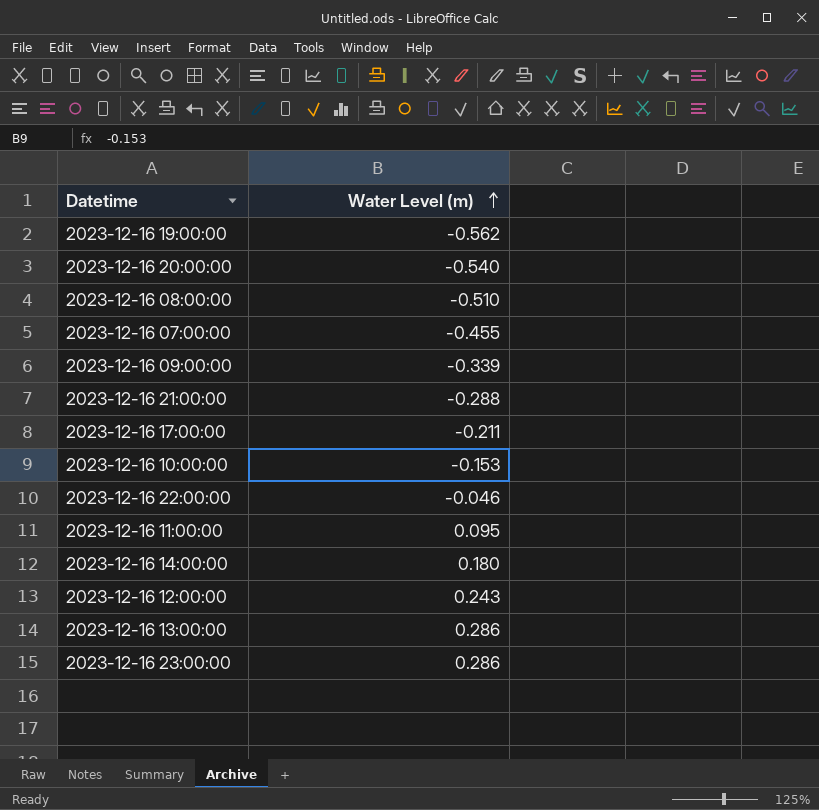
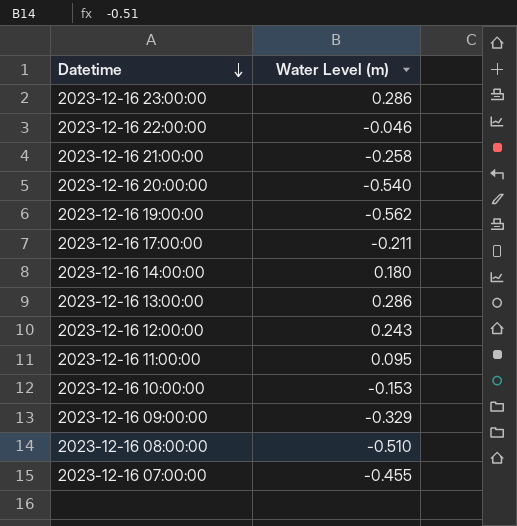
row order: Water Level (m) ascending -> Datetime descending
2023-12-16 21:00:00 | Water Level (m): -0.288 -> -0.258
2023-12-16 09:00:00 | Water Level (m): -0.339 -> -0.329

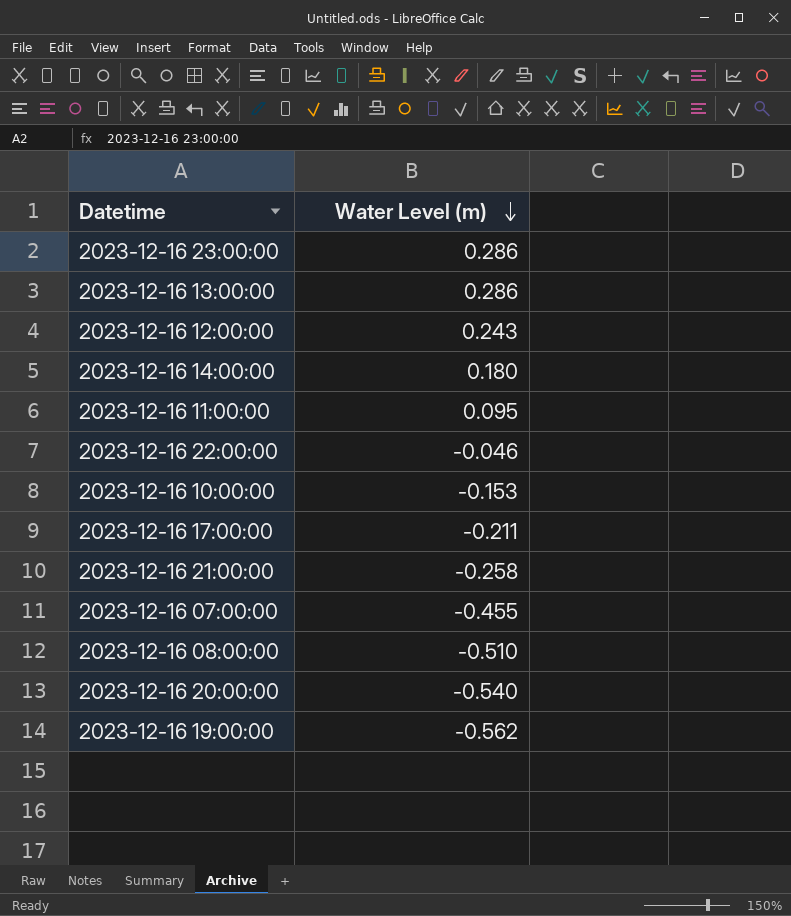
row order: Datetime descending -> Water Level (m) descending
row 2023-12-16 09:00:00: -0.329 -> none

